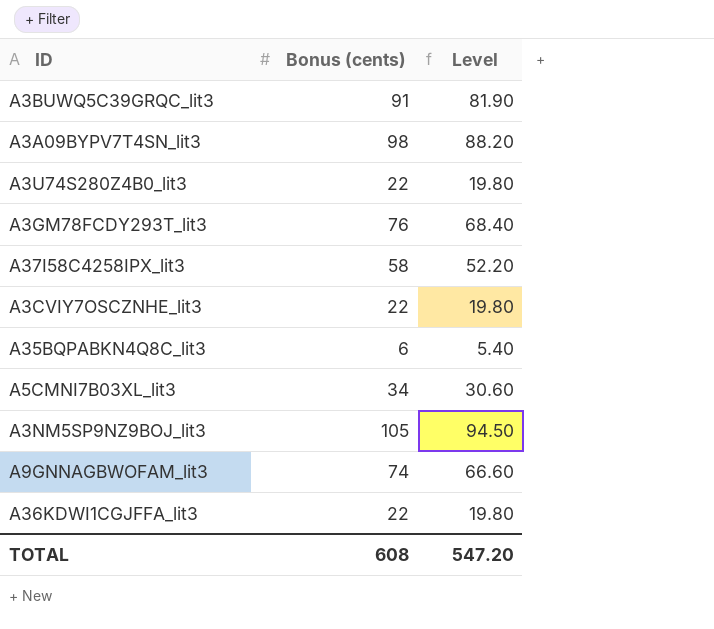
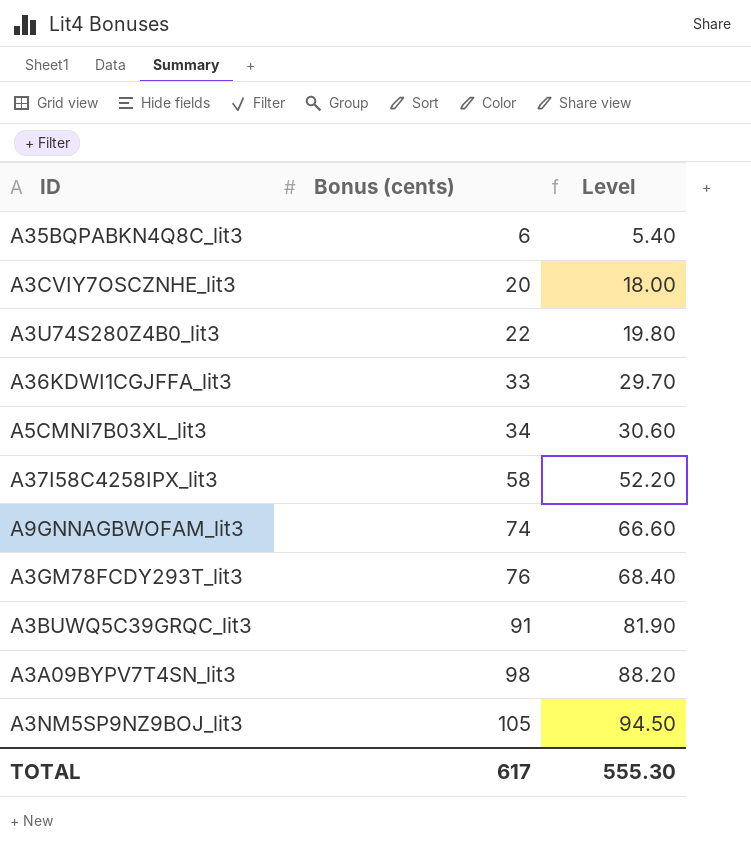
row order: none -> Bonus (cents) ascending
A3CVIY7OSCZNHE_lit3 | Bonus (cents): 22 -> 20
A3CVIY7OSCZNHE_lit3 | Level: 19.80 -> 18.00
A36KDWI1CGJFFA_lit3 | Bonus (cents): 22 -> 33
A36KDWI1CGJFFA_lit3 | Level: 19.80 -> 29.70
TOTAL | Bonus (cents): 608 -> 617
TOTAL | Level: 547.20 -> 555.30

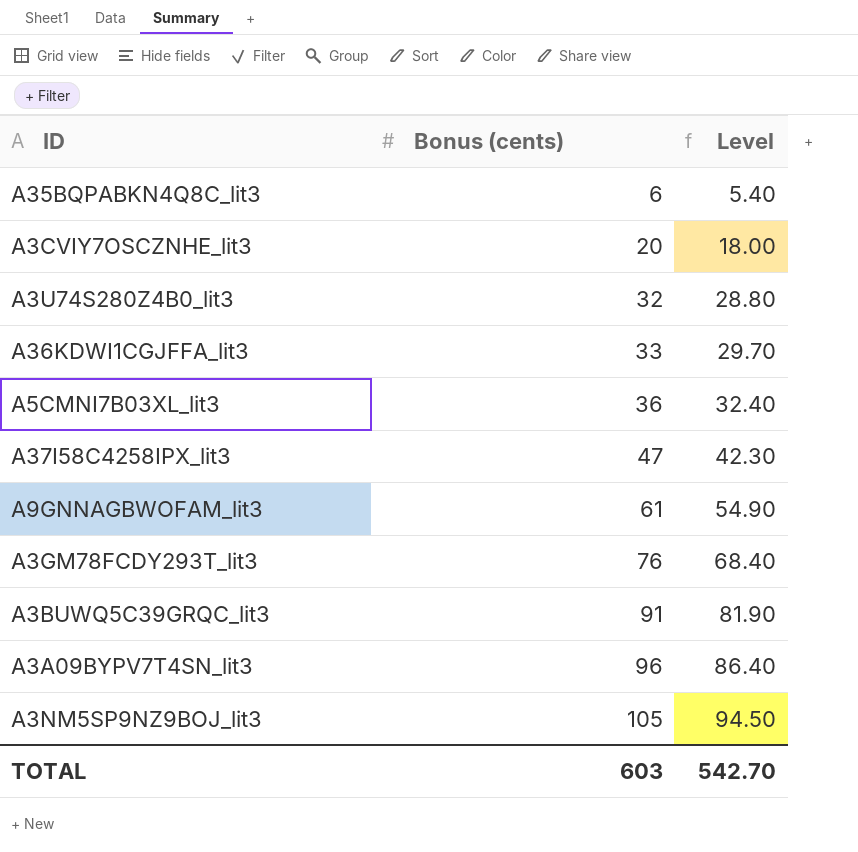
A3U74S280Z4B0_lit3 | Bonus (cents): 22 -> 32
A3U74S280Z4B0_lit3 | Level: 19.80 -> 28.80
A5CMNI7B03XL_lit3 | Bonus (cents): 34 -> 36
A5CMNI7B03XL_lit3 | Level: 30.60 -> 32.40
A37I58C4258IPX_lit3 | Bonus (cents): 58 -> 47
A37I58C4258IPX_lit3 | Level: 52.20 -> 42.30
A9GNNAGBWOFAM_lit3 | Bonus (cents): 74 -> 61
A9GNNAGBWOFAM_lit3 | Level: 66.60 -> 54.90
A3A09BYPV7T4SN_lit3 | Bonus (cents): 98 -> 96
A3A09BYPV7T4SN_lit3 | Level: 88.20 -> 86.40
TOTAL | Bonus (cents): 617 -> 603
TOTAL | Level: 555.30 -> 542.70

